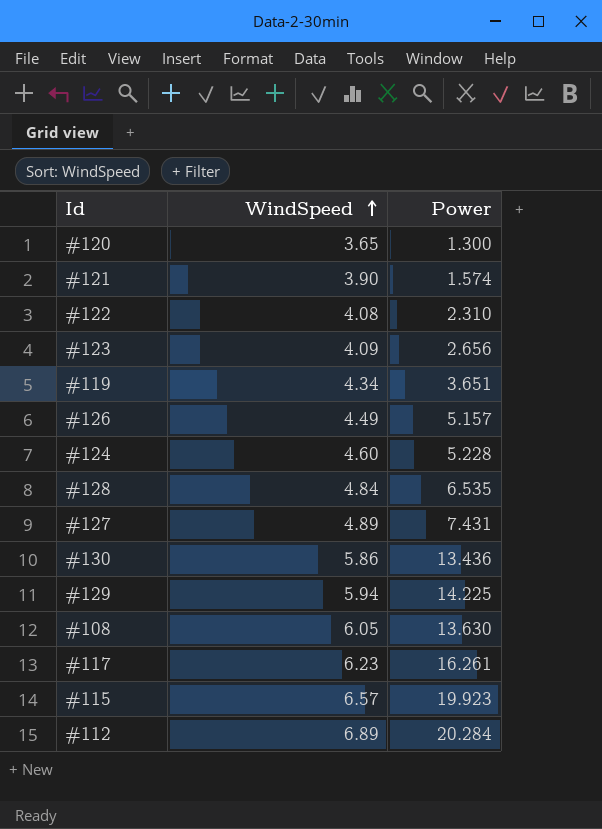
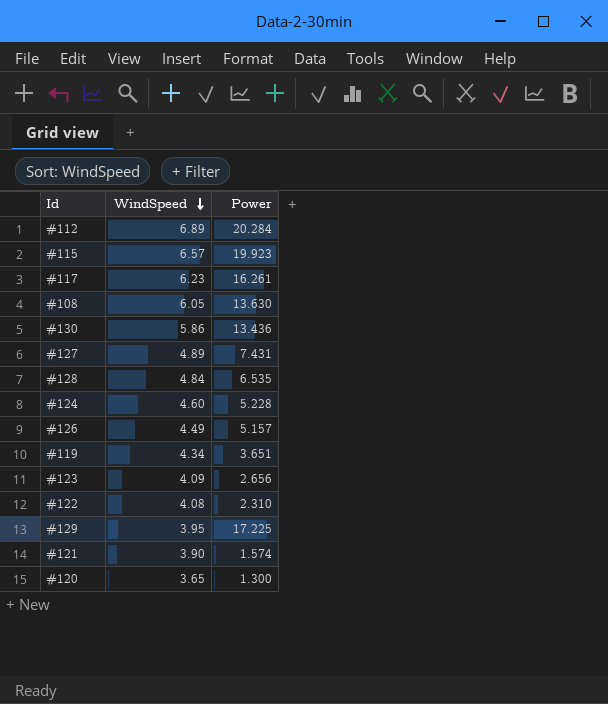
row order: WindSpeed ascending -> WindSpeed descending
#129 | WindSpeed: 5.94 -> 3.95
#129 | Power: 14.225 -> 17.225

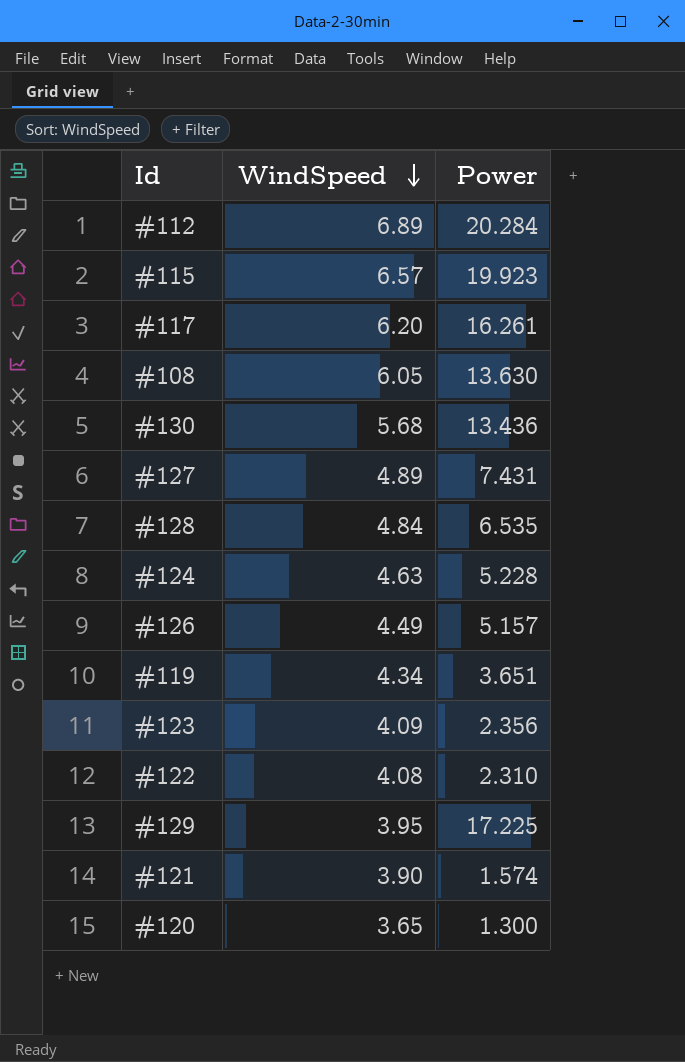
#117 | WindSpeed: 6.23 -> 6.20
#130 | WindSpeed: 5.86 -> 5.68
#124 | WindSpeed: 4.60 -> 4.63
#123 | Power: 2.656 -> 2.356

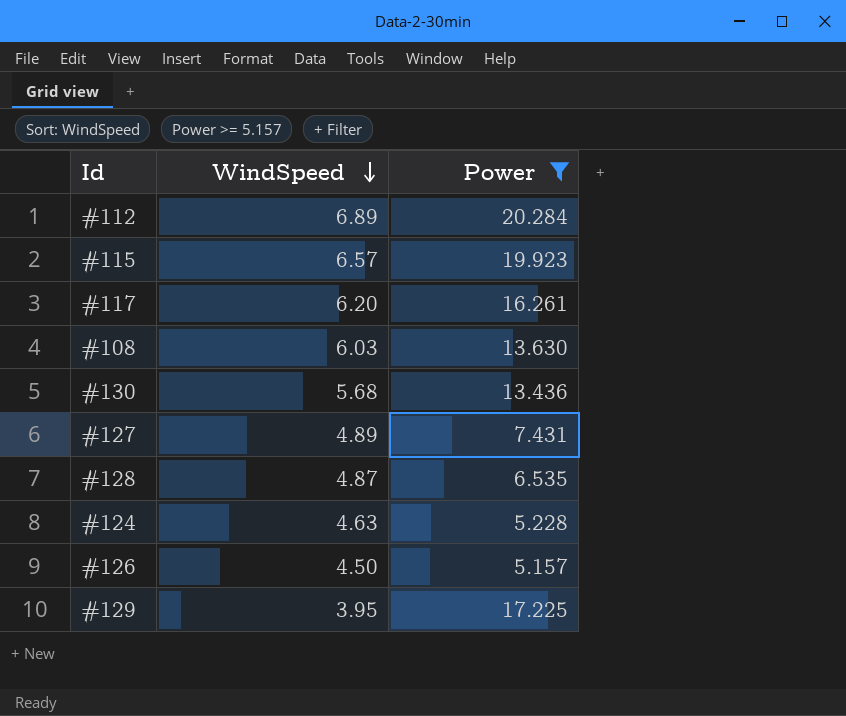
filter: none -> Power >= 5.157
#108 | WindSpeed: 6.05 -> 6.03
#128 | WindSpeed: 4.84 -> 4.87
#126 | WindSpeed: 4.49 -> 4.50

